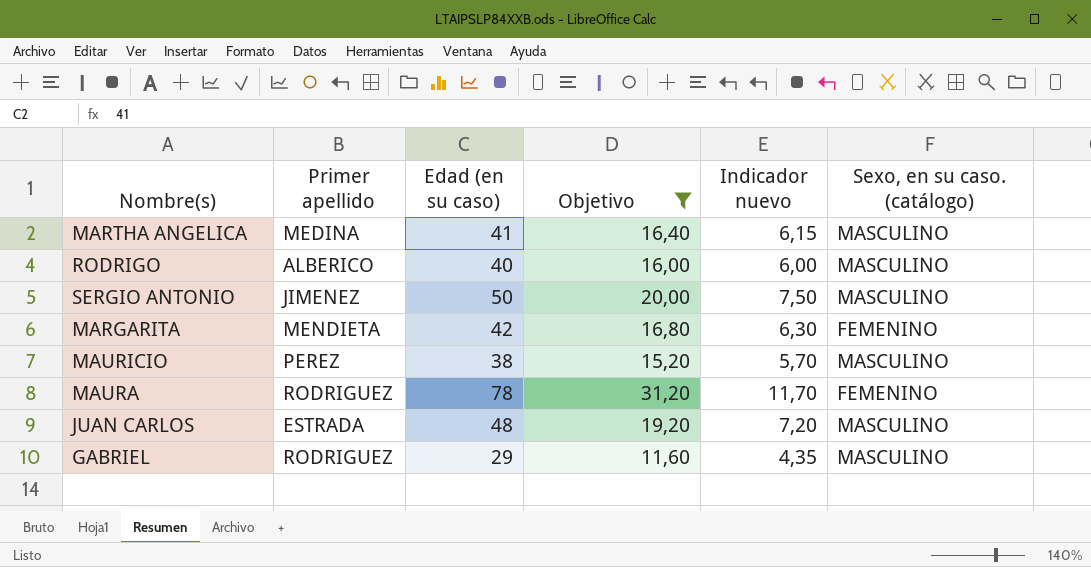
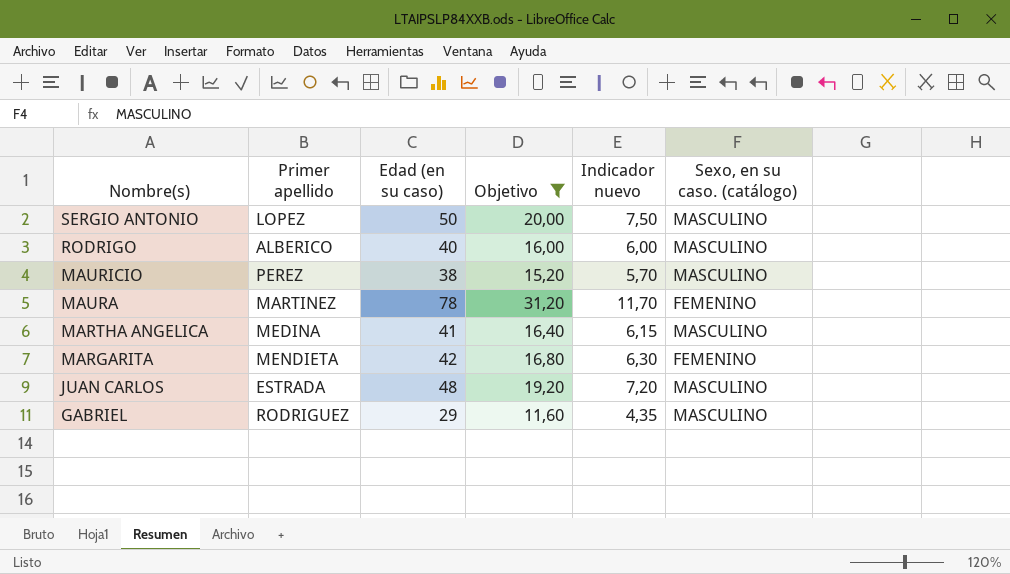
row order: none -> Nombre(s) descending
SERGIO ANTONIO | Primer apellido: JIMENEZ -> LOPEZ
MAURA | Primer apellido: RODRIGUEZ -> MARTINEZ

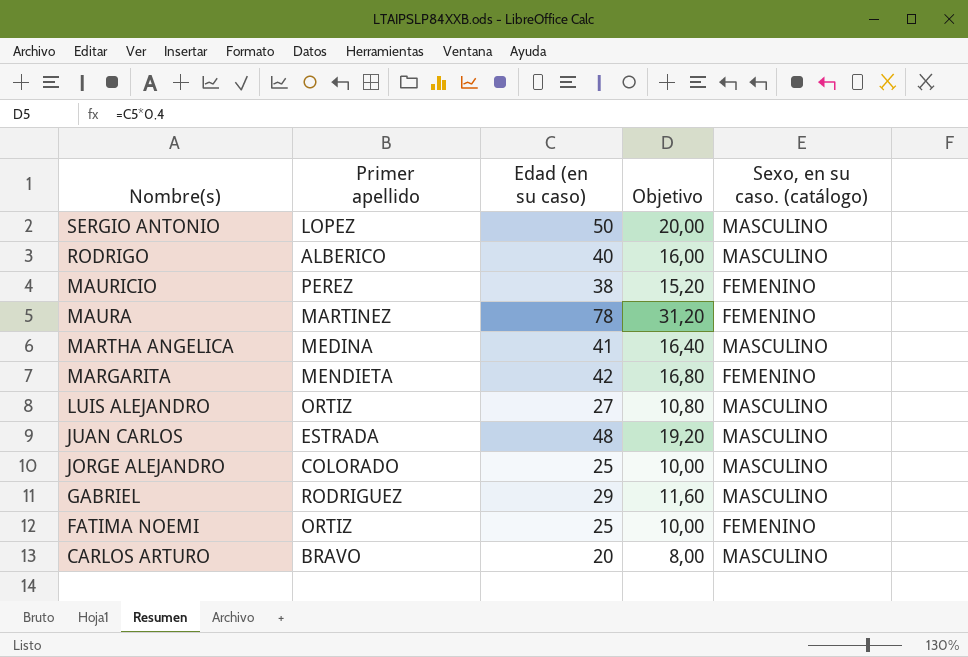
filter: Objetivo >= 11,60 -> none
column Indicador nuevo | formula: [Edad (en su caso)] * 0,15 -> none
MAURICIO | Sexo, en su caso. (catálogo): MASCULINO -> FEMENINO

